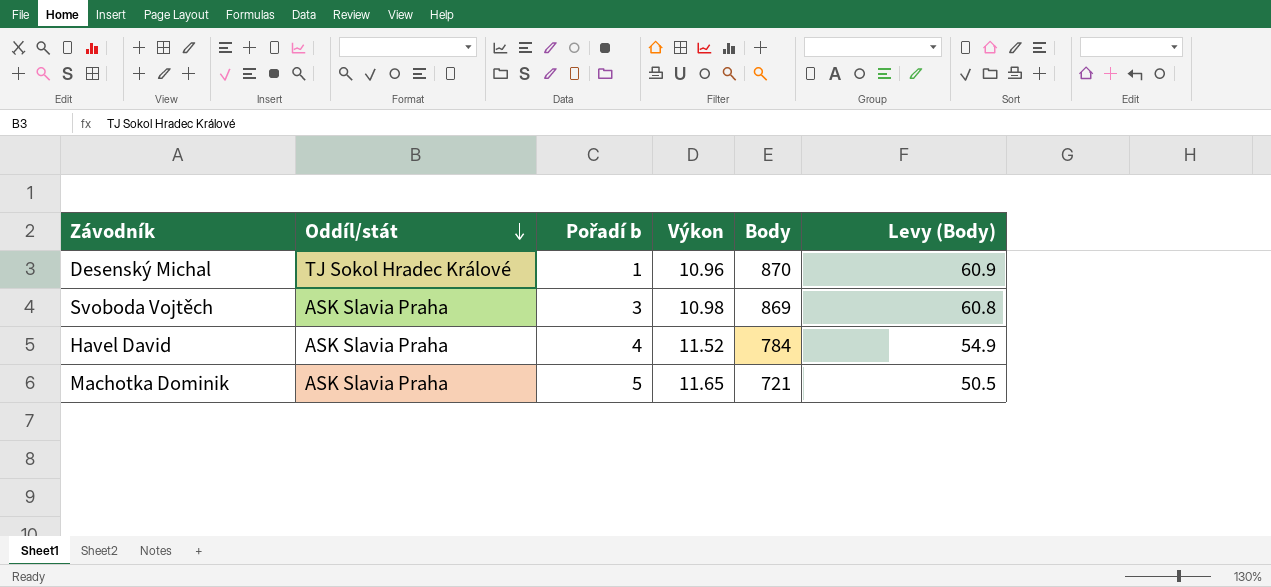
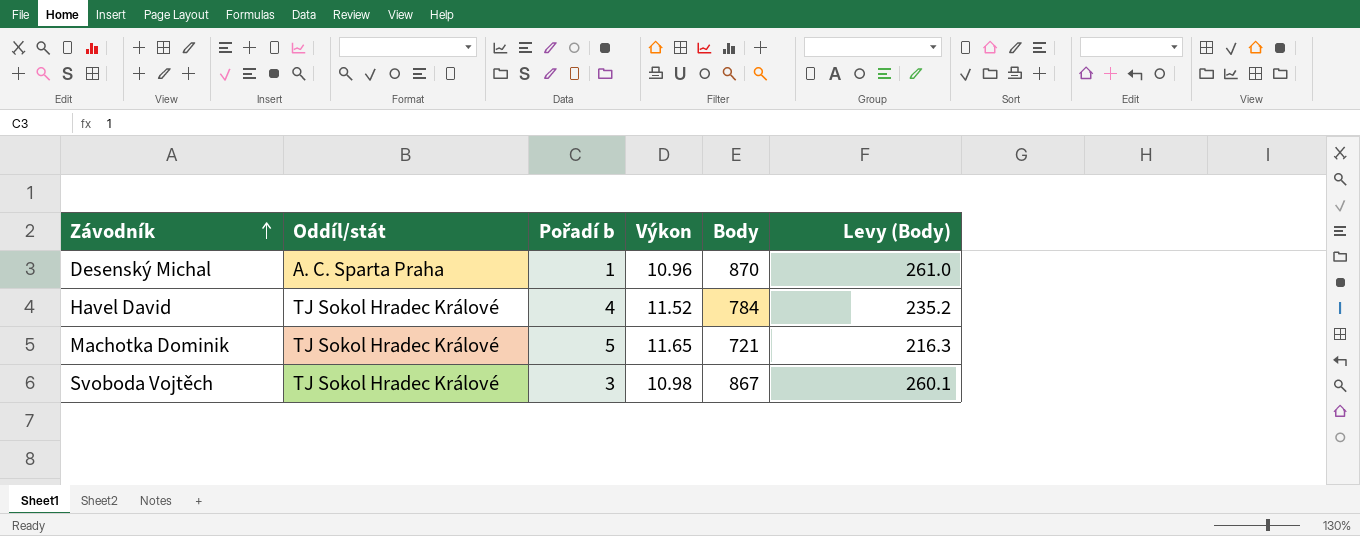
row order: Oddíl/stát descending -> Závodník ascending
column Levy (Body) | formula: [Body] * 0.07 -> [Body] * 0.3
Desenský Michal | Oddíl/stát: TJ Sokol Hradec Králové -> A. C. Sparta Praha
Havel David | Oddíl/stát: ASK Slavia Praha -> TJ Sokol Hradec Králové
Machotka Dominik | Oddíl/stát: ASK Slavia Praha -> TJ Sokol Hradec Králové
Svoboda Vojtěch | Oddíl/stát: ASK Slavia Praha -> TJ Sokol Hradec Králové
Svoboda Vojtěch | Body: 869 -> 867

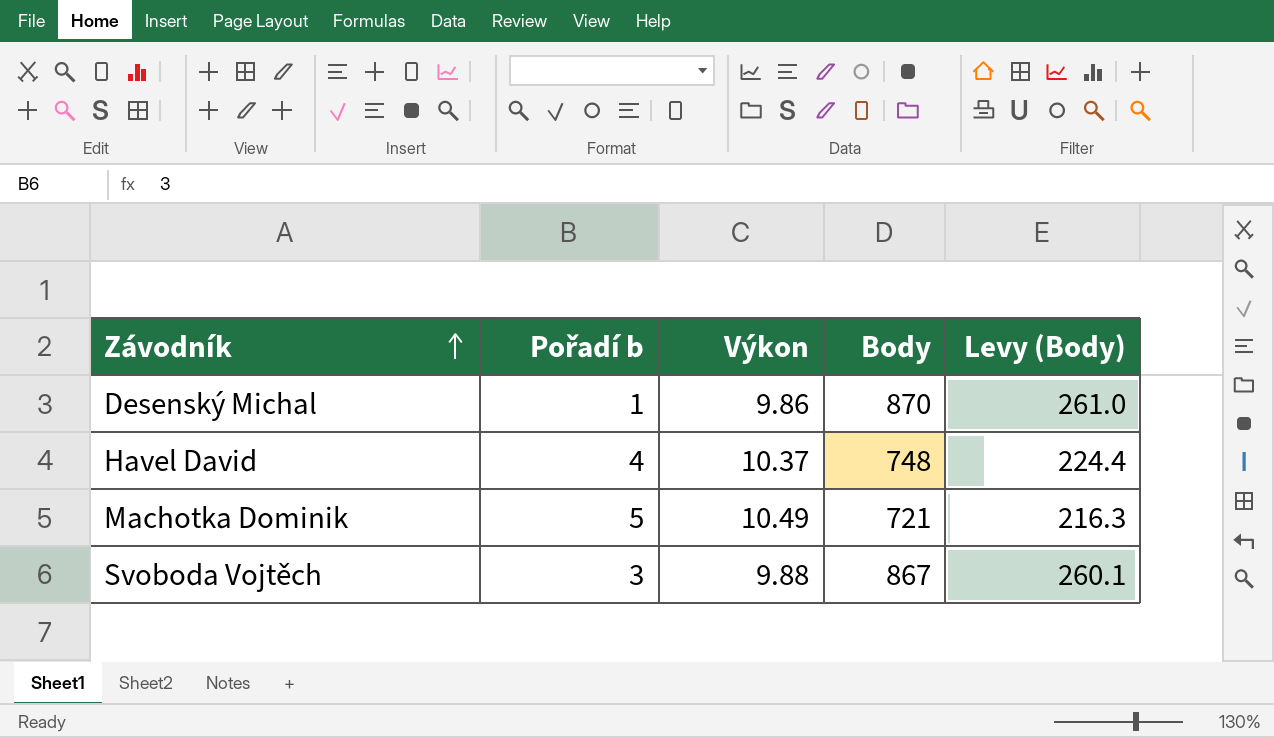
column Oddíl/stát | position: 2 -> none
Desenský Michal | Výkon: 10.96 -> 9.86
Havel David | Výkon: 11.52 -> 10.37
Havel David | Body: 784 -> 748
Havel David | Levy (Body): 235.2 -> 224.4
Machotka Dominik | Výkon: 11.65 -> 10.49
Svoboda Vojtěch | Výkon: 10.98 -> 9.88

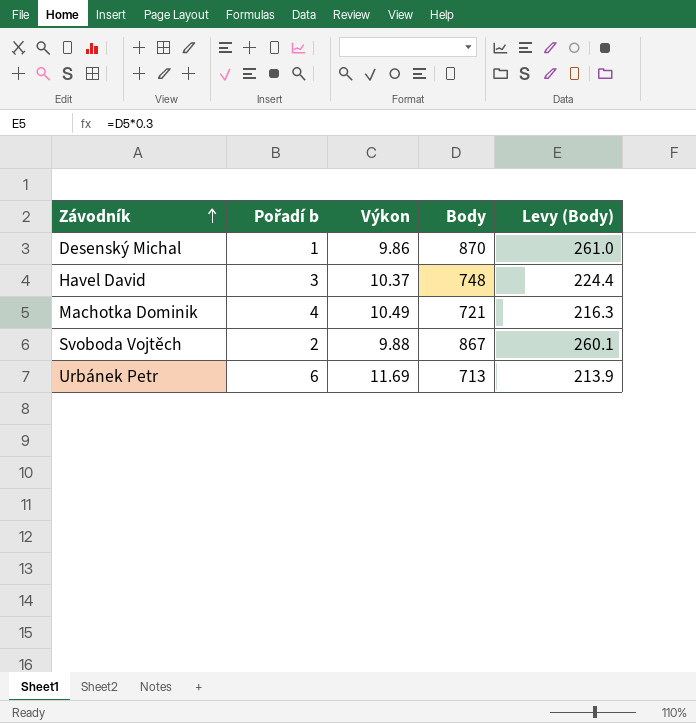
Havel David | Pořadí b: 4 -> 3
Machotka Dominik | Pořadí b: 5 -> 4
Svoboda Vojtěch | Pořadí b: 3 -> 2
row Urbánek Petr: none -> 6 | 11.69 | 713 | 213.9

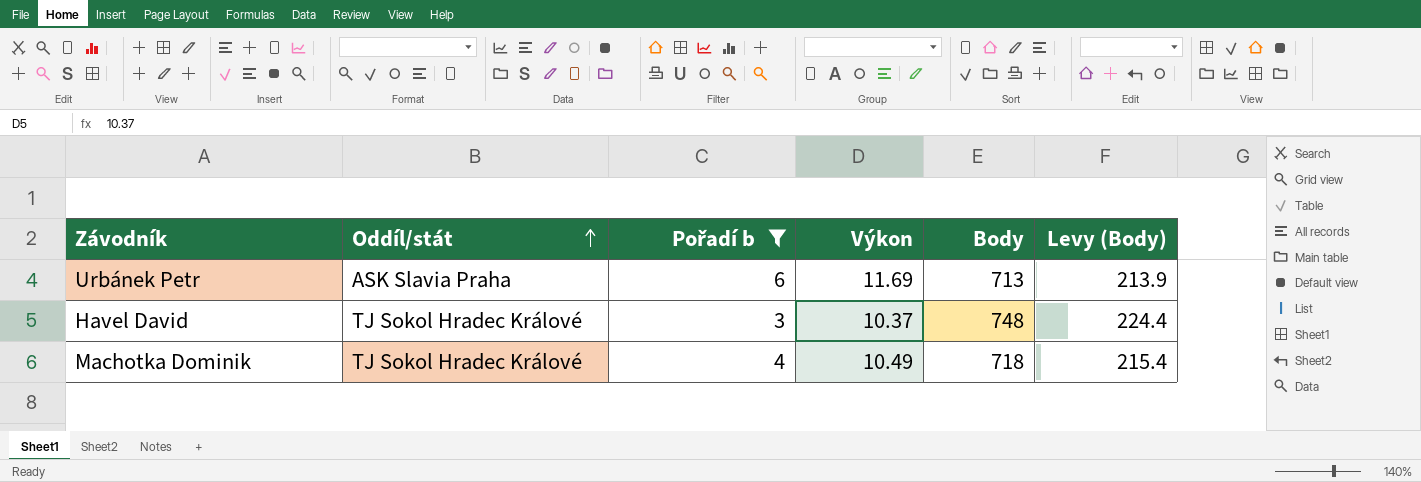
filter: none -> Pořadí b >= 3
row order: Závodník ascending -> Oddíl/stát ascending
column Oddíl/stát | position: none -> 2
Machotka Dominik | Body: 721 -> 718
Machotka Dominik | Levy (Body): 216.3 -> 215.4

